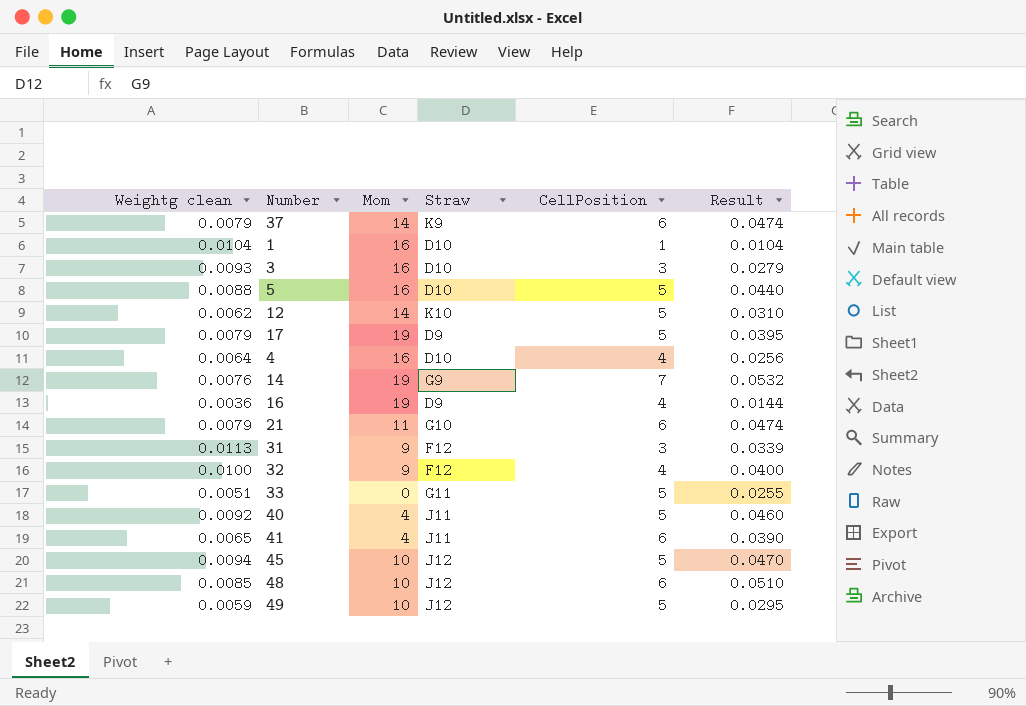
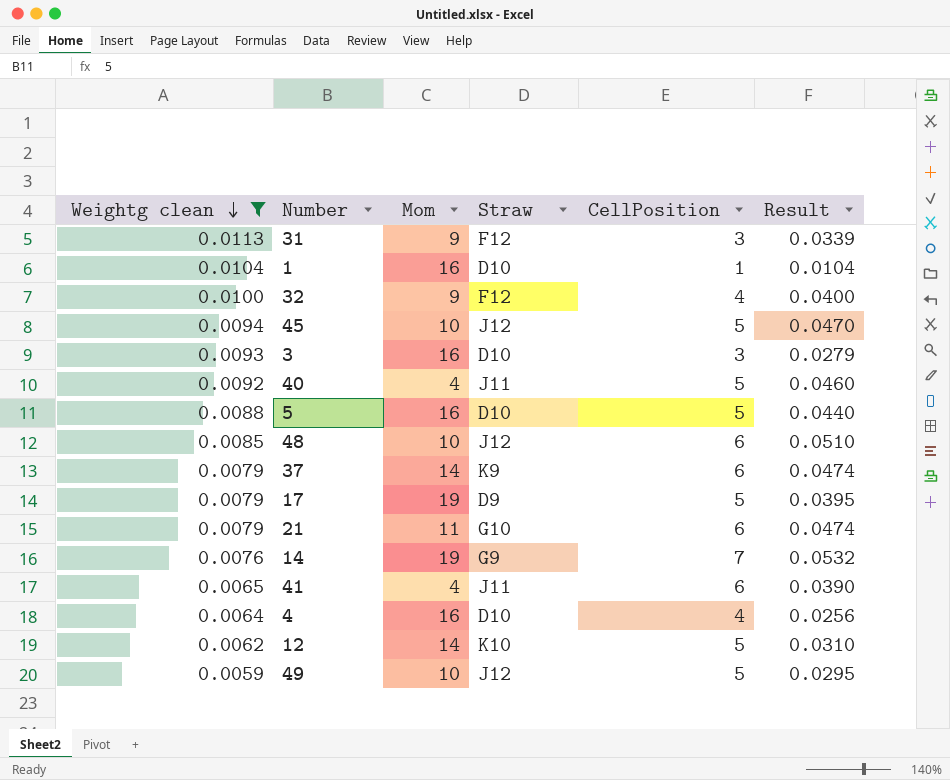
filter: none -> Weightg clean >= 0.0059
row order: none -> Weightg clean descending

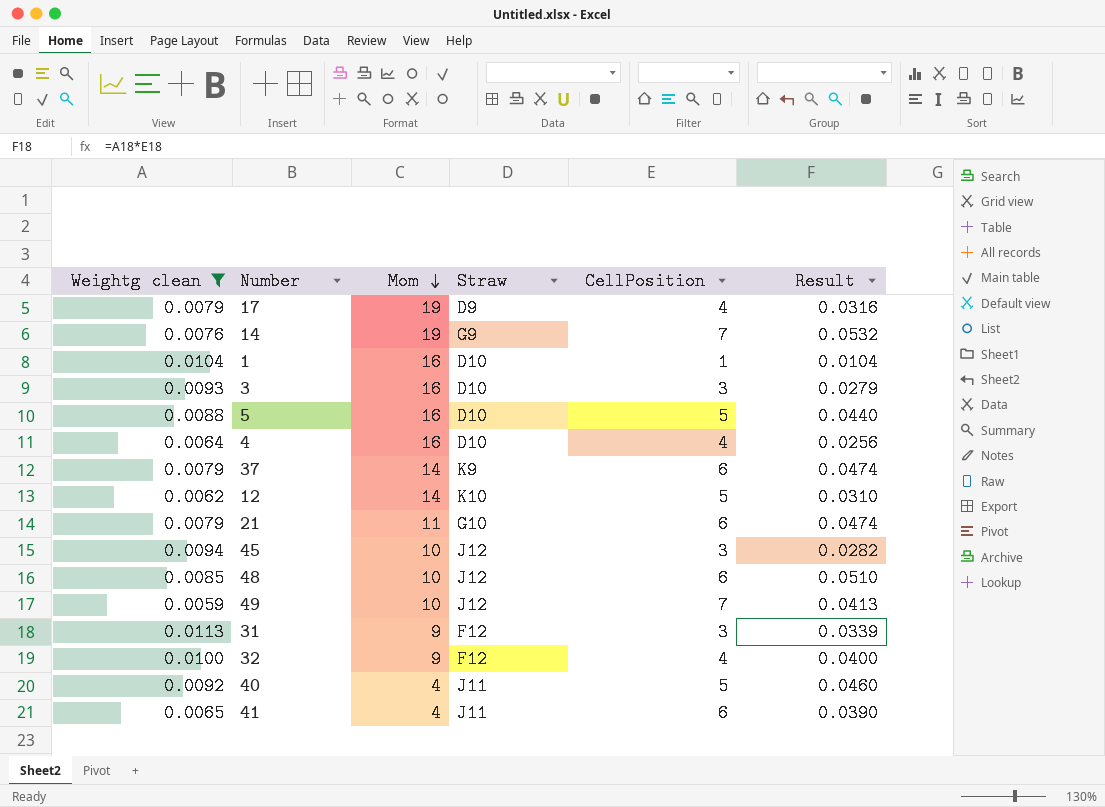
row order: Weightg clean descending -> Mom descending
17 | CellPosition: 5 -> 4
17 | Result: 0.0395 -> 0.0316
45 | CellPosition: 5 -> 3
45 | Result: 0.0470 -> 0.0282
49 | CellPosition: 5 -> 7
49 | Result: 0.0295 -> 0.0413

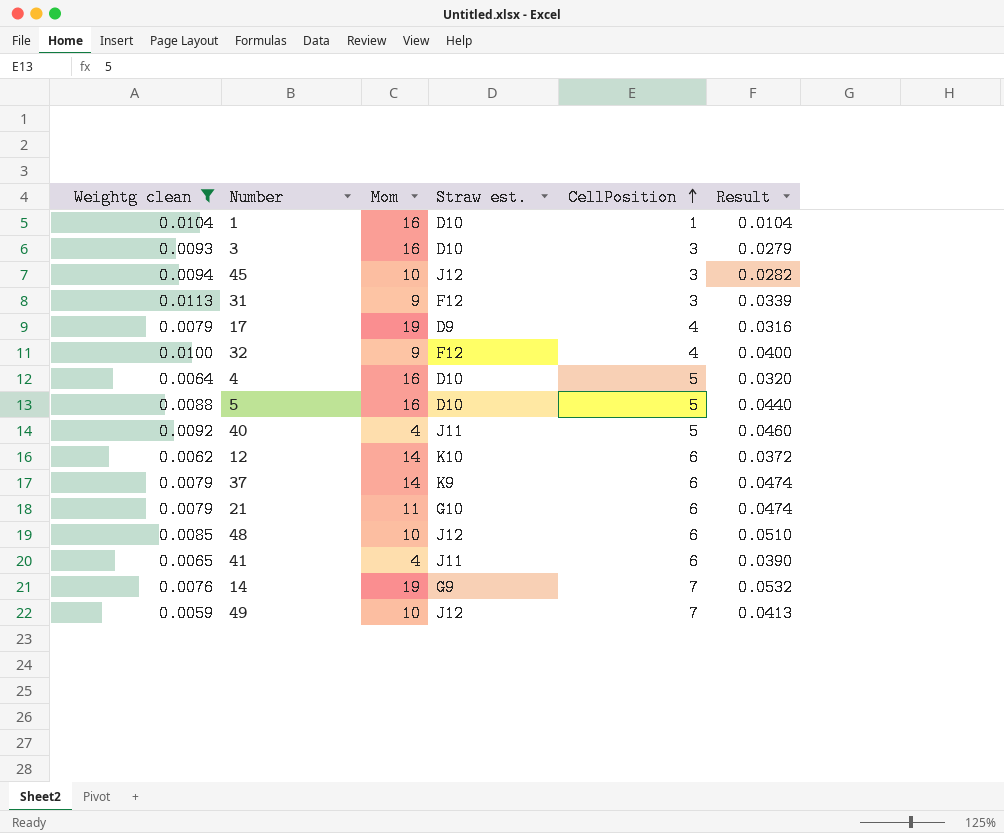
row order: Mom descending -> CellPosition ascending
column name: Straw -> Straw est.
4 | CellPosition: 4 -> 5
4 | Result: 0.0256 -> 0.0320
12 | CellPosition: 5 -> 6
12 | Result: 0.0310 -> 0.0372

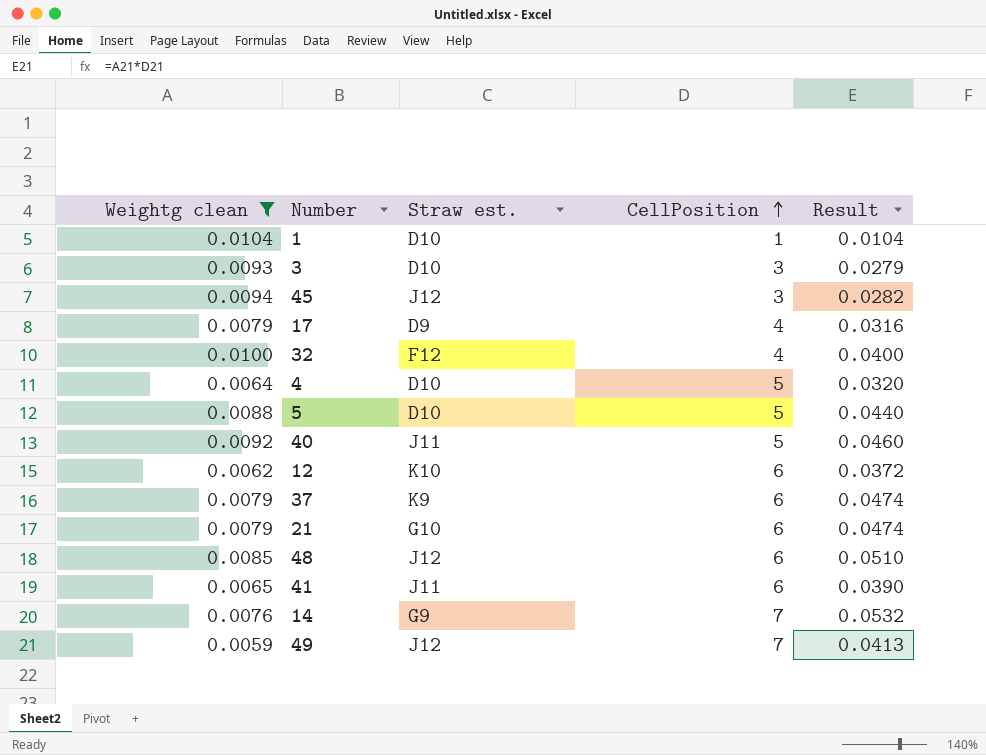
column Mom | position: 3 -> none
row 31: 0.0113 | 9 | F12 | 3 | 0.0339 -> none

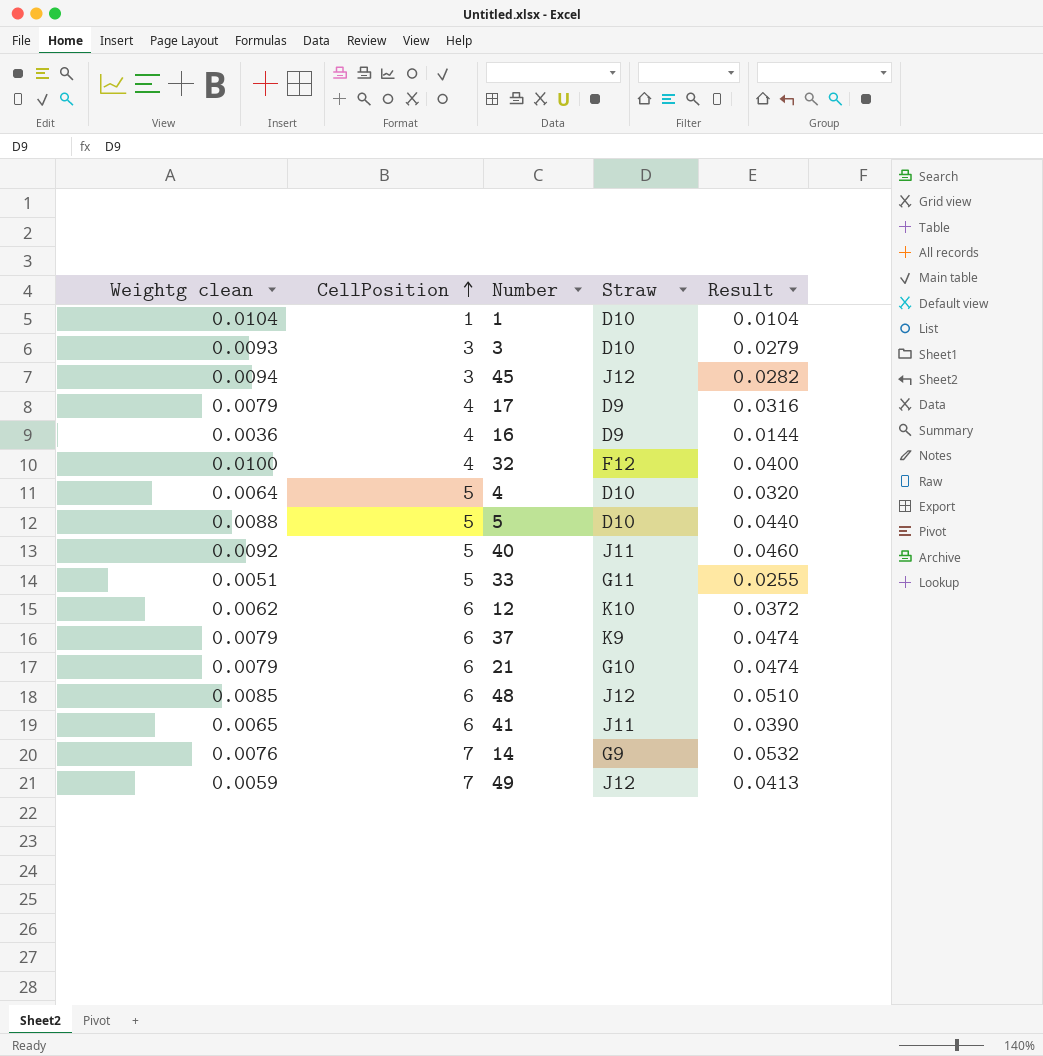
filter: Weightg clean >= 0.0059 -> none
column CellPosition | position: 4 -> 2
column name: Straw est. -> Straw

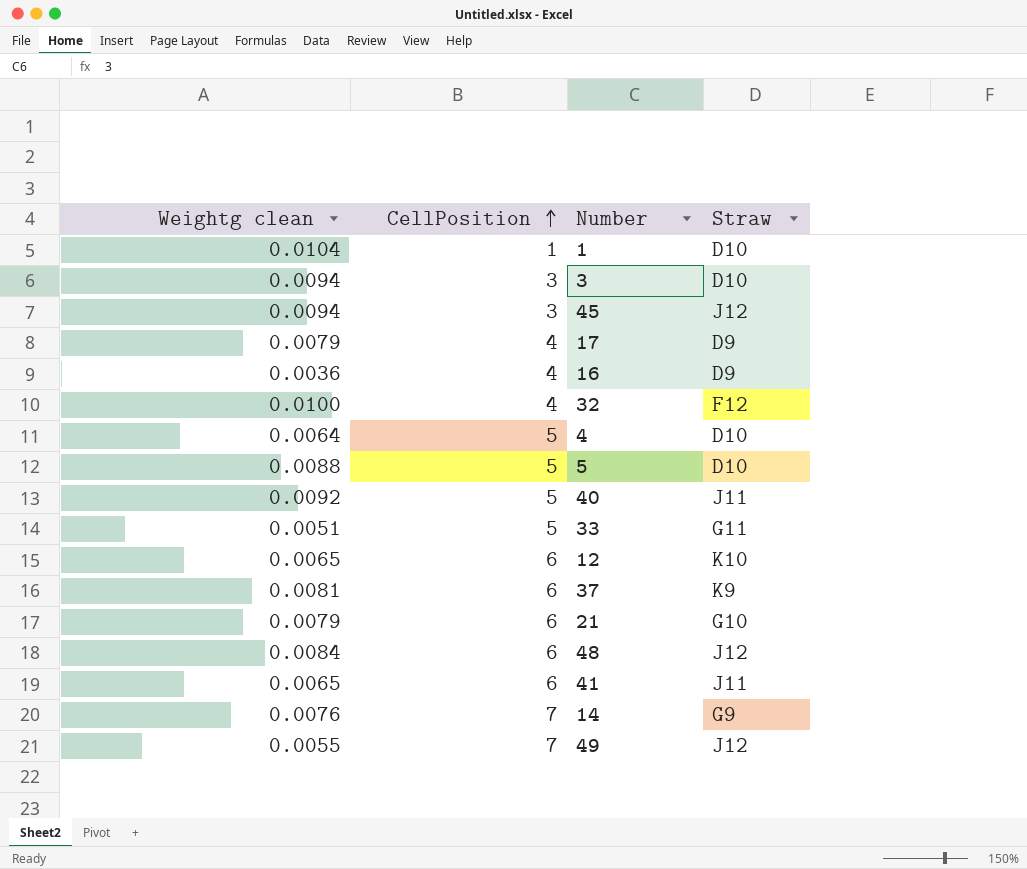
column Result | formula: [Weightg clean] * [CellPosition] -> none
3 | Weightg clean: 0.0093 -> 0.0094
12 | Weightg clean: 0.0062 -> 0.0065
37 | Weightg clean: 0.0079 -> 0.0081
48 | Weightg clean: 0.0085 -> 0.0084
49 | Weightg clean: 0.0059 -> 0.0055

